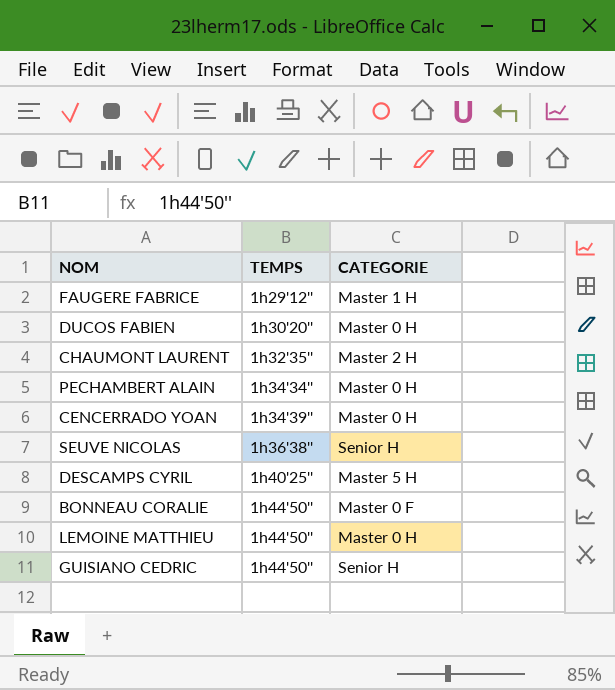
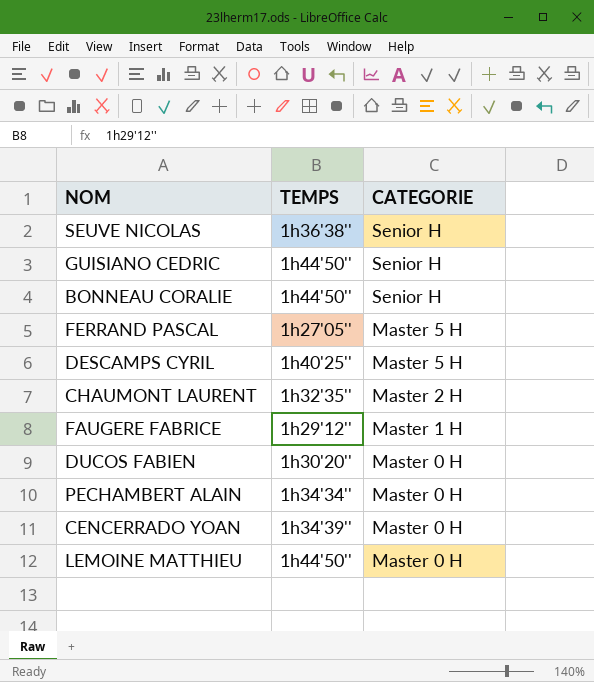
row order: TEMPS ascending -> CATEGORIE descending
BONNEAU CORALIE | CATEGORIE: Master 0 F -> Senior H
row FERRAND PASCAL: none -> 1h27'05'' | Master 5 H

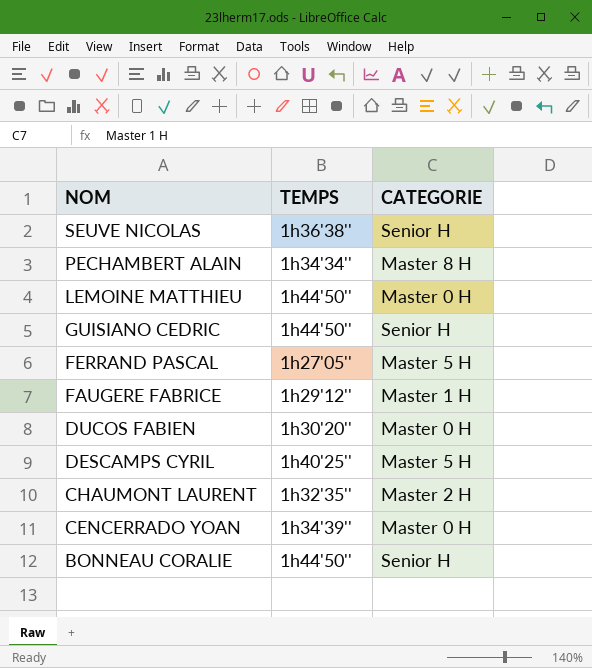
row order: CATEGORIE descending -> NOM descending
PECHAMBERT ALAIN | CATEGORIE: Master 0 H -> Master 8 H

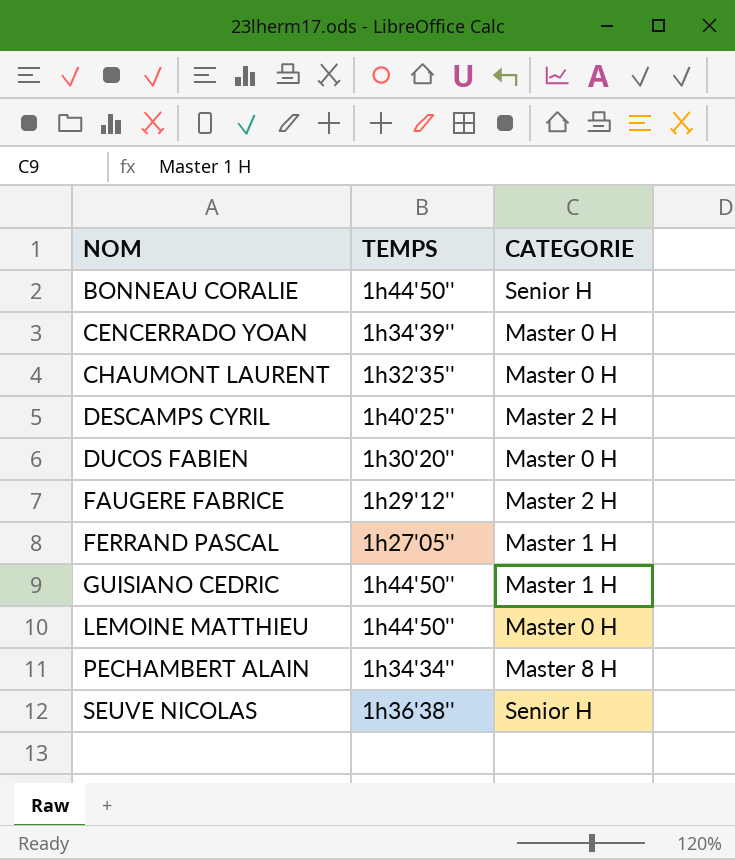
row order: NOM descending -> NOM ascending
CHAUMONT LAURENT | CATEGORIE: Master 2 H -> Master 0 H
DESCAMPS CYRIL | CATEGORIE: Master 5 H -> Master 2 H
FAUGERE FABRICE | CATEGORIE: Master 1 H -> Master 2 H
FERRAND PASCAL | CATEGORIE: Master 5 H -> Master 1 H
GUISIANO CEDRIC | CATEGORIE: Senior H -> Master 1 H

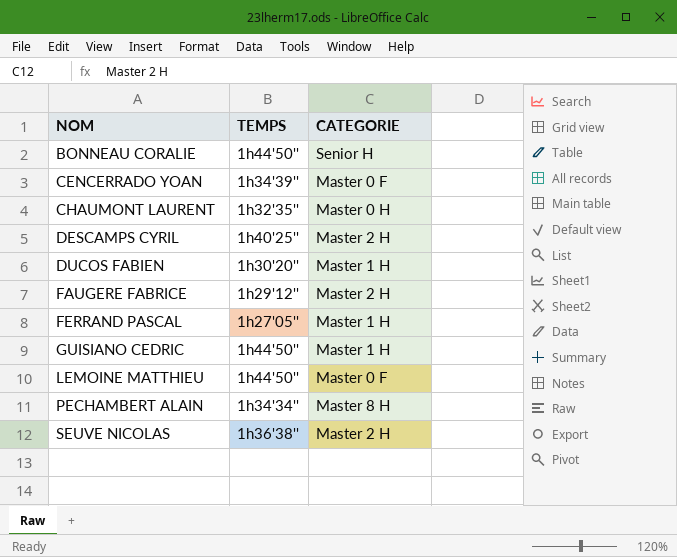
CENCERRADO YOAN | CATEGORIE: Master 0 H -> Master 0 F
DUCOS FABIEN | CATEGORIE: Master 0 H -> Master 1 H
LEMOINE MATTHIEU | CATEGORIE: Master 0 H -> Master 0 F
SEUVE NICOLAS | CATEGORIE: Senior H -> Master 2 H

